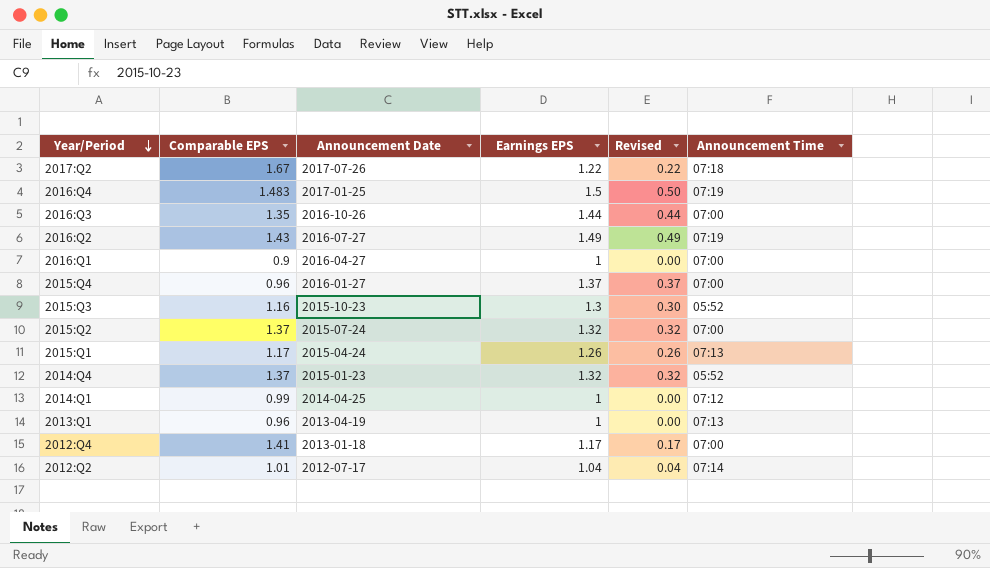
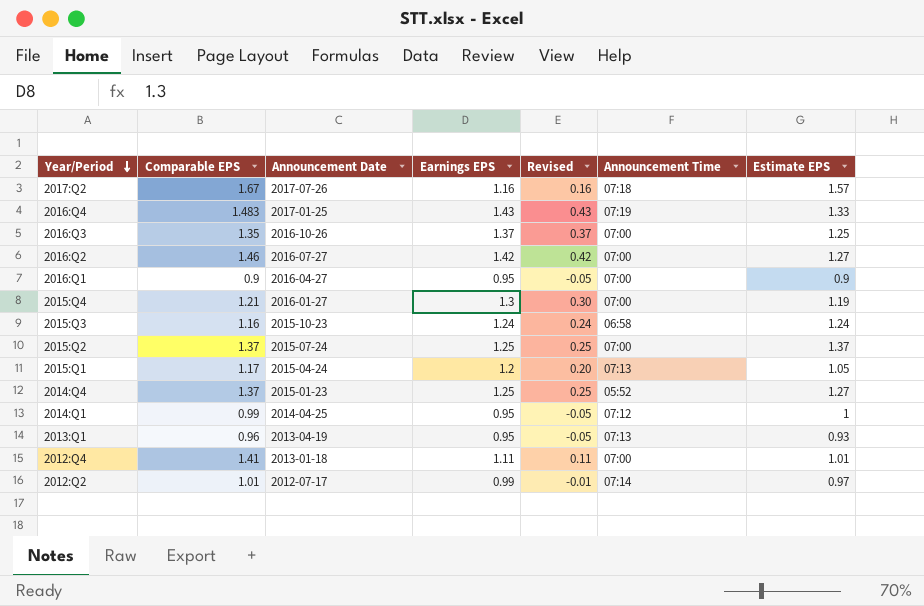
column Estimate EPS | position: none -> 7
2017:Q2 | Earnings EPS: 1.22 -> 1.16
2017:Q2 | Revised: 0.22 -> 0.16
2016:Q4 | Earnings EPS: 1.5 -> 1.43
2016:Q4 | Revised: 0.50 -> 0.43
2016:Q3 | Earnings EPS: 1.44 -> 1.37
2016:Q3 | Revised: 0.44 -> 0.37
2016:Q2 | Comparable EPS: 1.43 -> 1.46
2016:Q2 | Earnings EPS: 1.49 -> 1.42
2016:Q2 | Revised: 0.49 -> 0.42
2016:Q2 | Announcement Time: 07:19 -> 07:00
2016:Q1 | Earnings EPS: 1 -> 0.95
2016:Q1 | Revised: 0.00 -> -0.05
2015:Q4 | Comparable EPS: 0.96 -> 1.21
2015:Q4 | Earnings EPS: 1.37 -> 1.3
2015:Q4 | Revised: 0.37 -> 0.30
2015:Q3 | Earnings EPS: 1.3 -> 1.24
2015:Q3 | Revised: 0.30 -> 0.24
2015:Q3 | Announcement Time: 05:52 -> 06:58
2015:Q2 | Earnings EPS: 1.32 -> 1.25
2015:Q2 | Revised: 0.32 -> 0.25
2015:Q1 | Earnings EPS: 1.26 -> 1.2
2015:Q1 | Revised: 0.26 -> 0.20
2014:Q4 | Earnings EPS: 1.32 -> 1.25
2014:Q4 | Revised: 0.32 -> 0.25
2014:Q1 | Earnings EPS: 1 -> 0.95
2014:Q1 | Revised: 0.00 -> -0.05
2013:Q1 | Earnings EPS: 1 -> 0.95
2013:Q1 | Revised: 0.00 -> -0.05
2012:Q4 | Earnings EPS: 1.17 -> 1.11
2012:Q4 | Revised: 0.17 -> 0.11
2012:Q2 | Earnings EPS: 1.04 -> 0.99
2012:Q2 | Revised: 0.04 -> -0.01

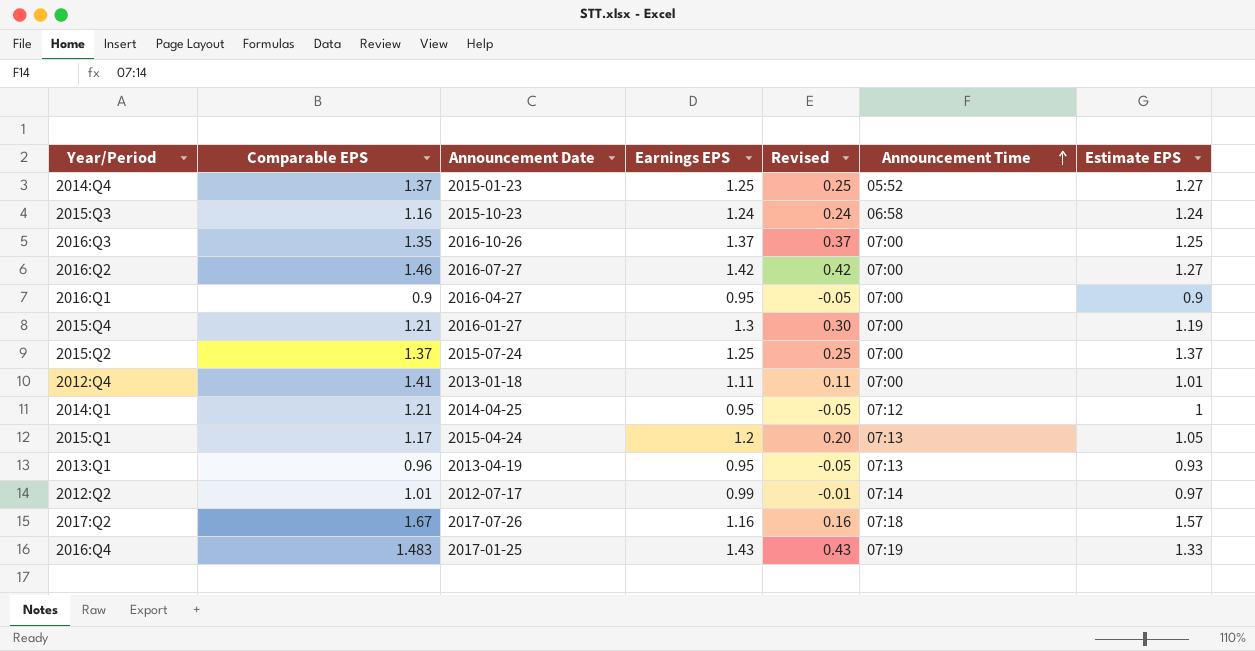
row order: Year/Period descending -> Announcement Time ascending
2014:Q1 | Comparable EPS: 0.99 -> 1.21

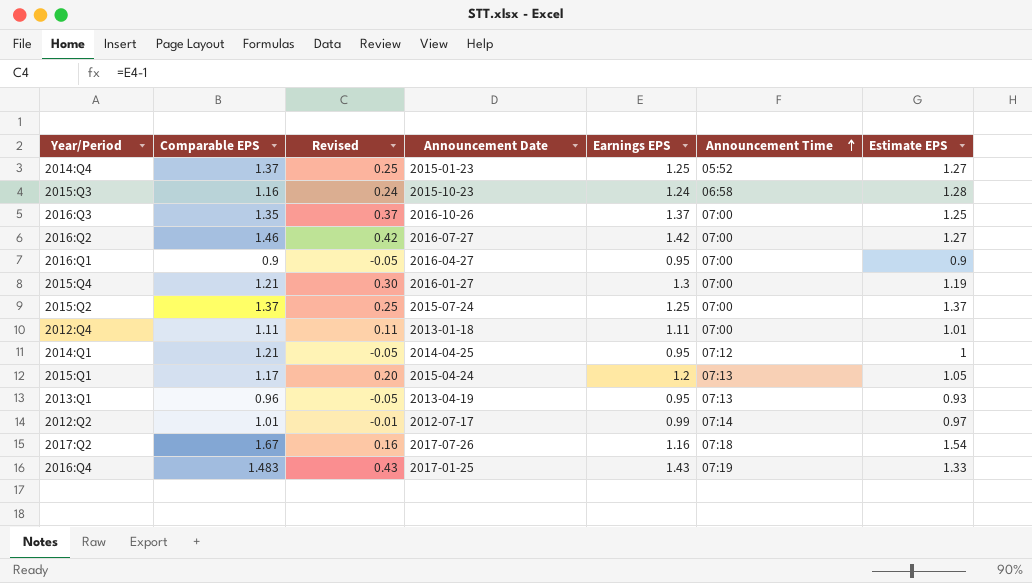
column Revised | position: 5 -> 3
2015:Q3 | Estimate EPS: 1.24 -> 1.28
2012:Q4 | Comparable EPS: 1.41 -> 1.11
2017:Q2 | Estimate EPS: 1.57 -> 1.54

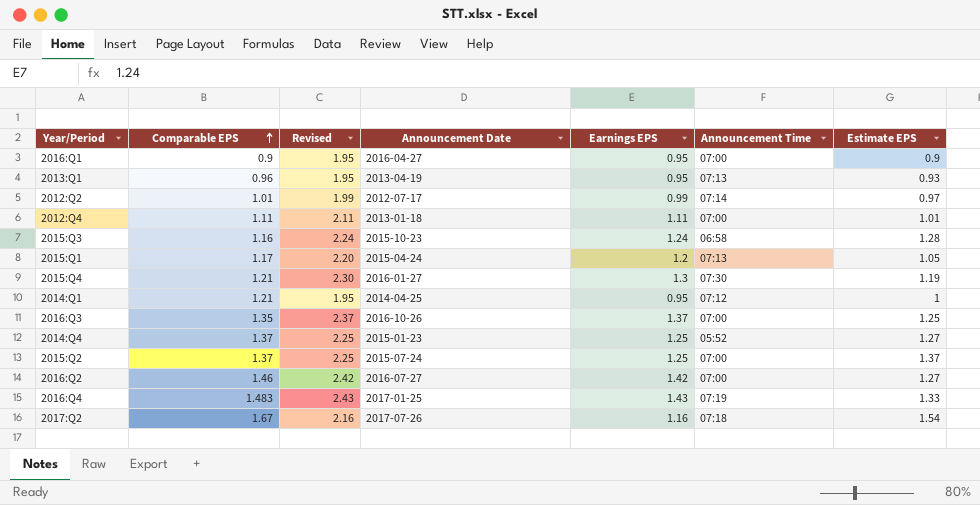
row order: Announcement Time ascending -> Comparable EPS ascending
column Revised | formula: [Earnings EPS] - 1 -> [Earnings EPS] + 1
2015:Q4 | Announcement Time: 07:00 -> 07:30

